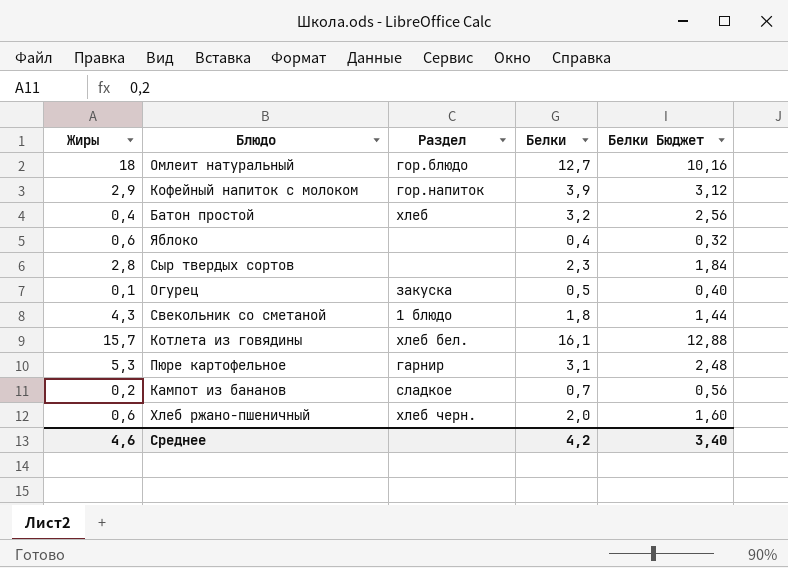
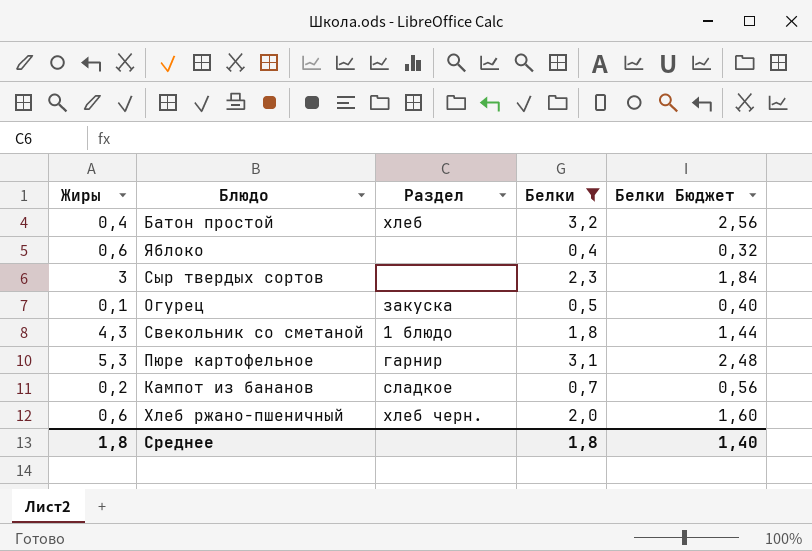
filter: none -> Белки <= 3,2
Сыр твердых сортов | Жиры: 2,8 -> 3
Среднее | Жиры: 4,6 -> 1,8
Среднее | Белки: 4,2 -> 1,8
Среднее | Белки Бюджет: 3,40 -> 1,40

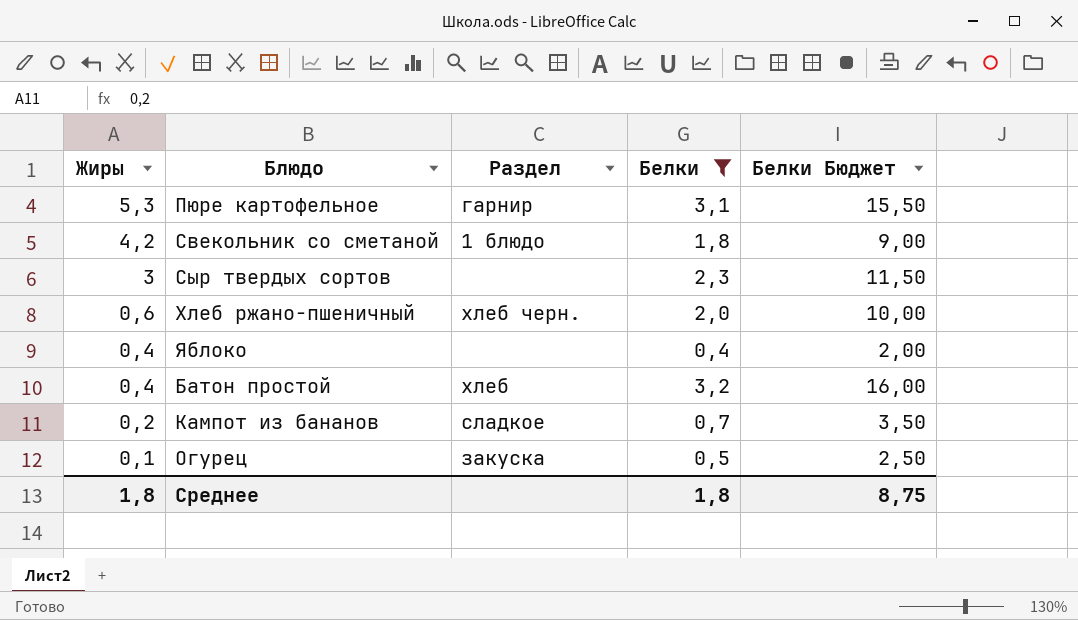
row order: none -> Жиры descending
column Белки Бюджет | formula: [Белки] * 0,8 -> [Белки] * 5
Свекольник со сметаной | Жиры: 4,3 -> 4,2
Яблоко | Жиры: 0,6 -> 0,4
Среднее | Белки Бюджет: 1,40 -> 8,75

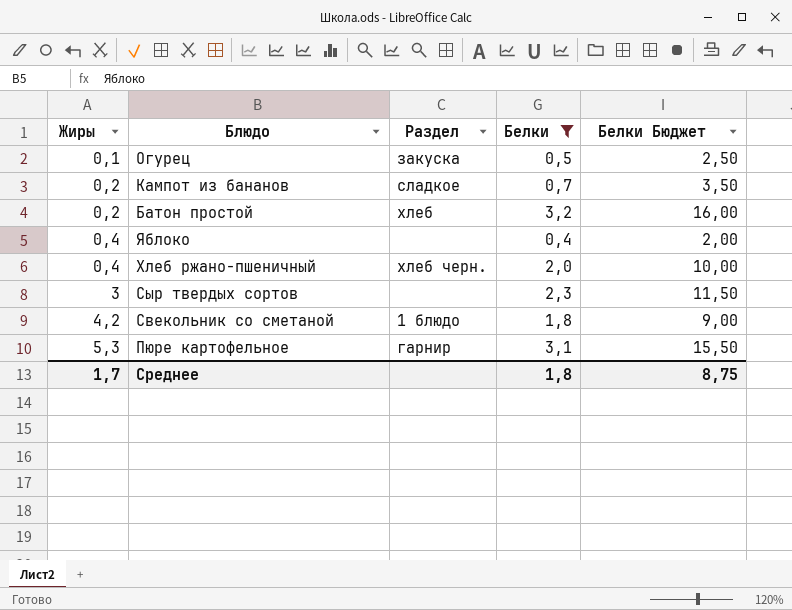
row order: Жиры descending -> Жиры ascending
Батон простой | Жиры: 0,4 -> 0,2
Хлеб ржано-пшеничный | Жиры: 0,6 -> 0,4
Среднее | Жиры: 1,8 -> 1,7

